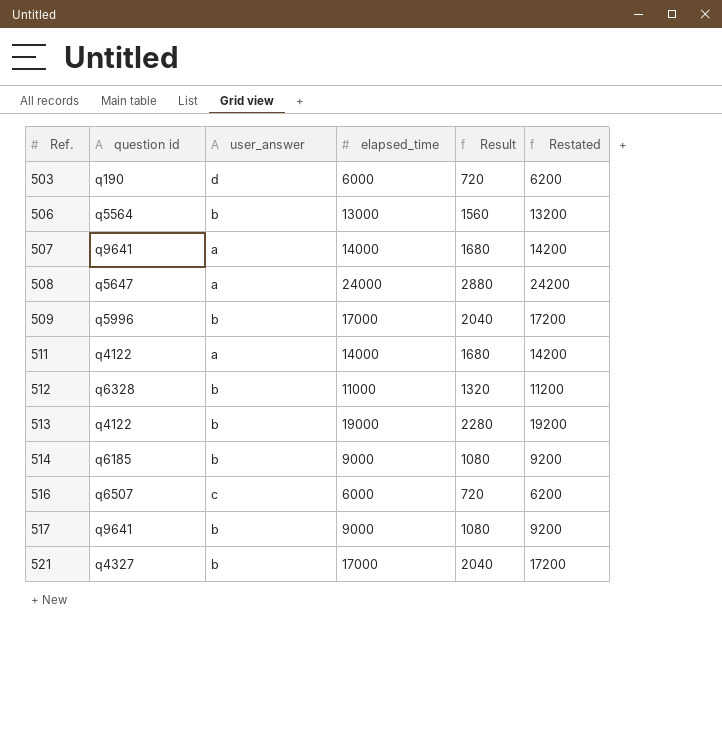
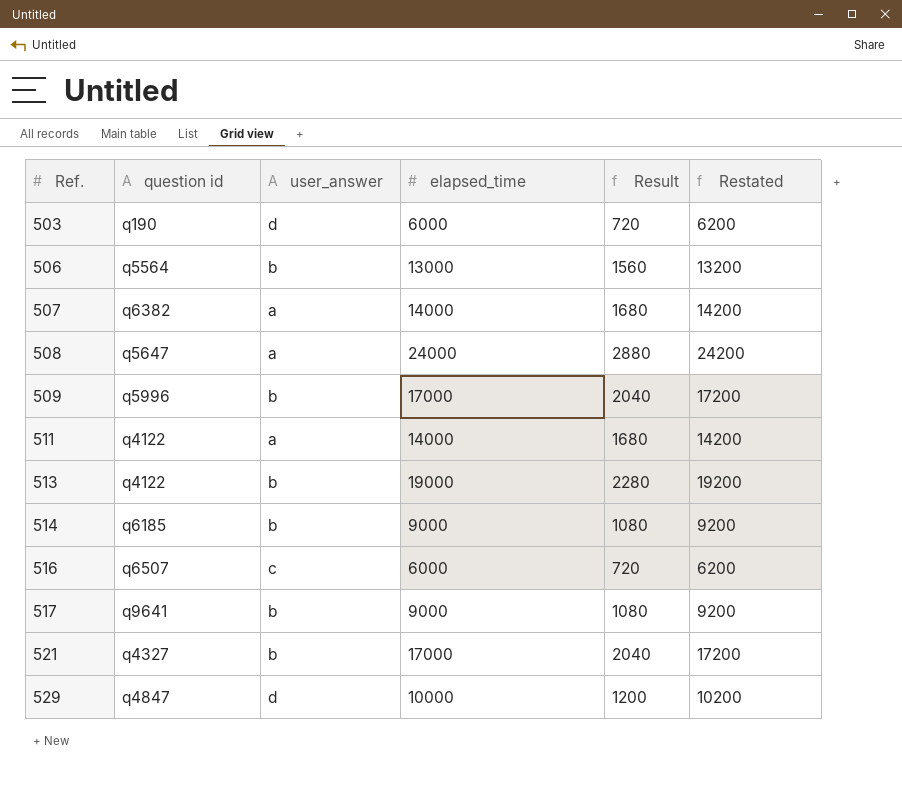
row 512: q6328 | b | 11000 | 1320 | 11200 -> none
507 | question id: q9641 -> q6382
row 529: none -> q4847 | d | 10000 | 1200 | 10200

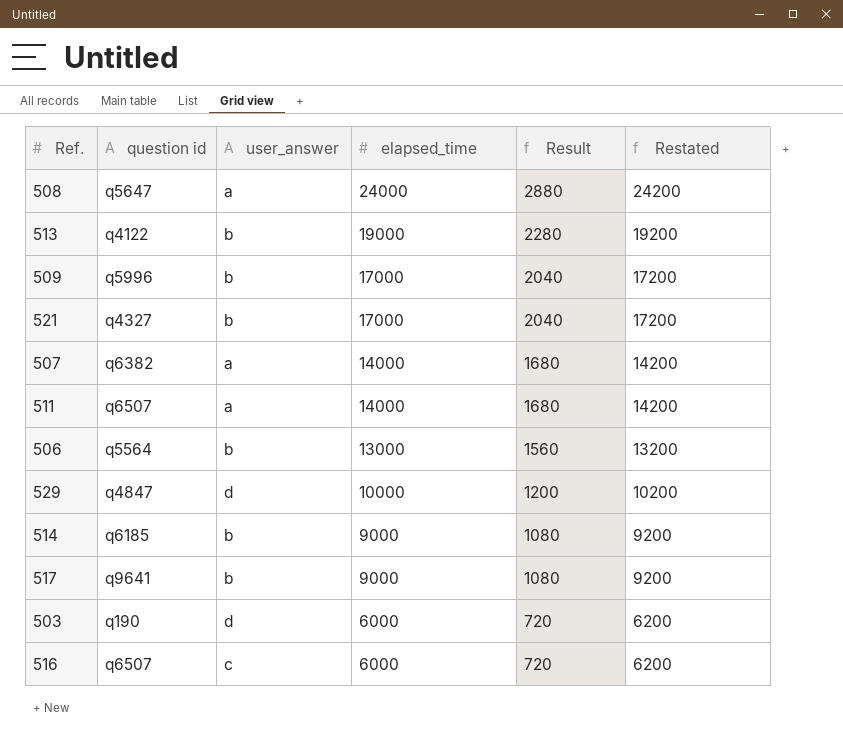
row order: Ref. ascending -> elapsed_time descending
511 | question id: q4122 -> q6507

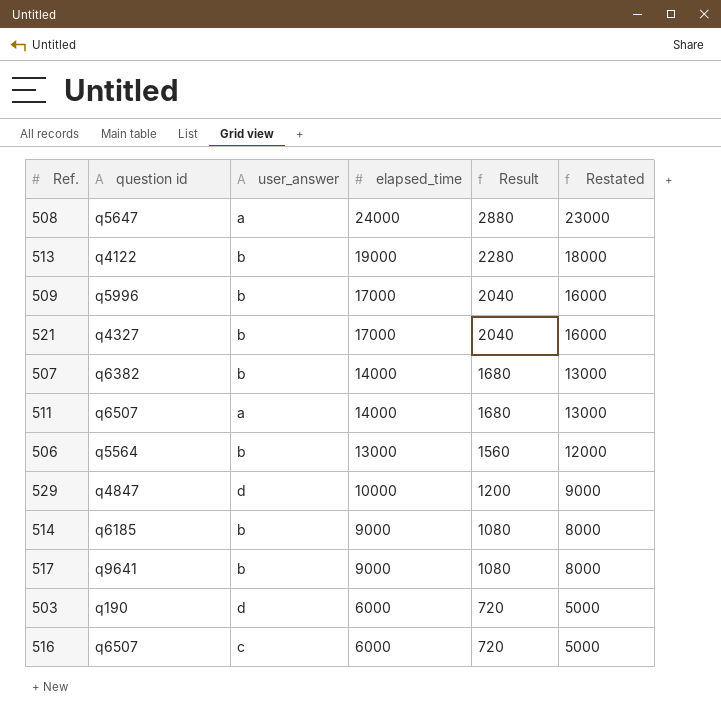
column Restated | formula: [elapsed_time] + 200 -> [elapsed_time] - 1000
507 | user_answer: a -> b

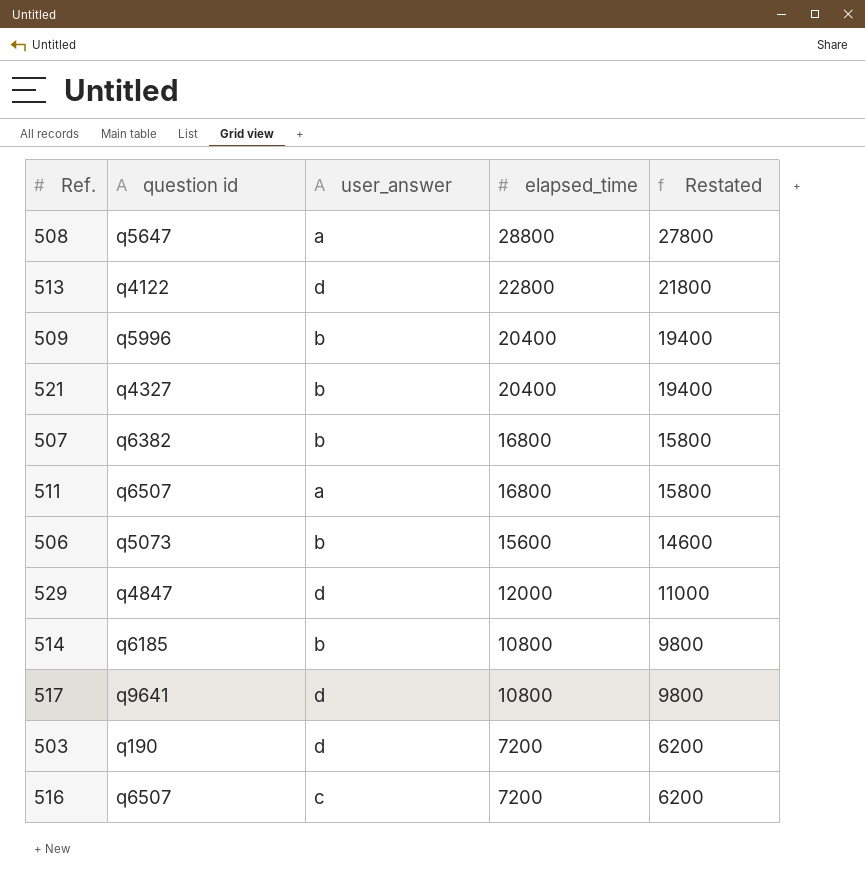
column Result | formula: [elapsed_time] * 0.12 -> none
508 | elapsed_time: 24000 -> 28800
508 | Restated: 23000 -> 27800
513 | user_answer: b -> d
513 | elapsed_time: 19000 -> 22800
513 | Restated: 18000 -> 21800
509 | elapsed_time: 17000 -> 20400
509 | Restated: 16000 -> 19400
521 | elapsed_time: 17000 -> 20400
521 | Restated: 16000 -> 19400
507 | elapsed_time: 14000 -> 16800
507 | Restated: 13000 -> 15800
511 | elapsed_time: 14000 -> 16800
511 | Restated: 13000 -> 15800
506 | question id: q5564 -> q5073
506 | elapsed_time: 13000 -> 15600
506 | Restated: 12000 -> 14600
529 | elapsed_time: 10000 -> 12000
529 | Restated: 9000 -> 11000
514 | elapsed_time: 9000 -> 10800
514 | Restated: 8000 -> 9800
517 | user_answer: b -> d
517 | elapsed_time: 9000 -> 10800
517 | Restated: 8000 -> 9800
503 | elapsed_time: 6000 -> 7200
503 | Restated: 5000 -> 6200
516 | elapsed_time: 6000 -> 7200
516 | Restated: 5000 -> 6200

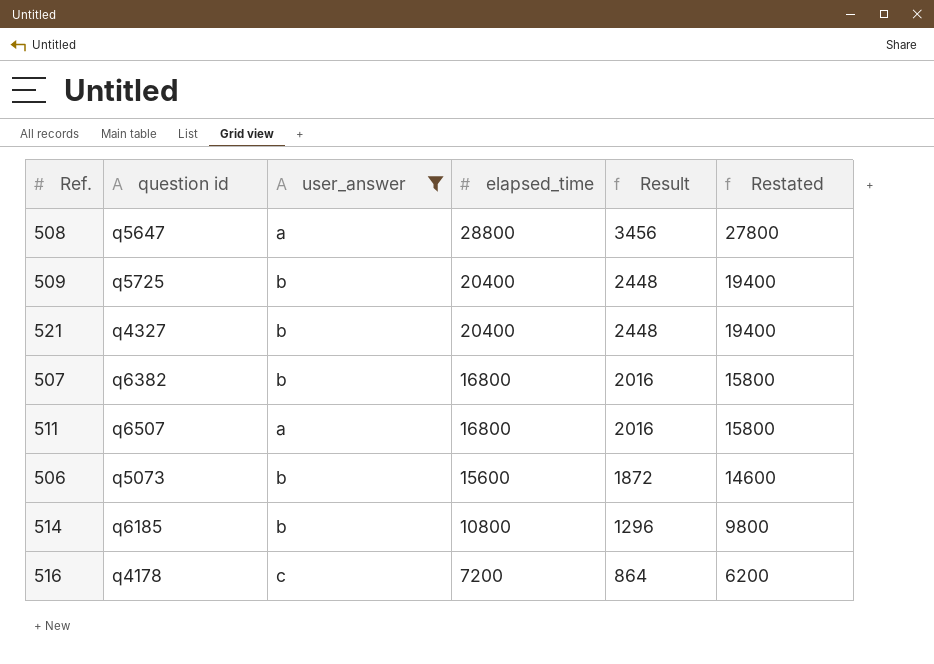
filter: none -> user_answer != d
column Result | formula: none -> [elapsed_time] * 0.12
509 | question id: q5996 -> q5725
516 | question id: q6507 -> q4178

